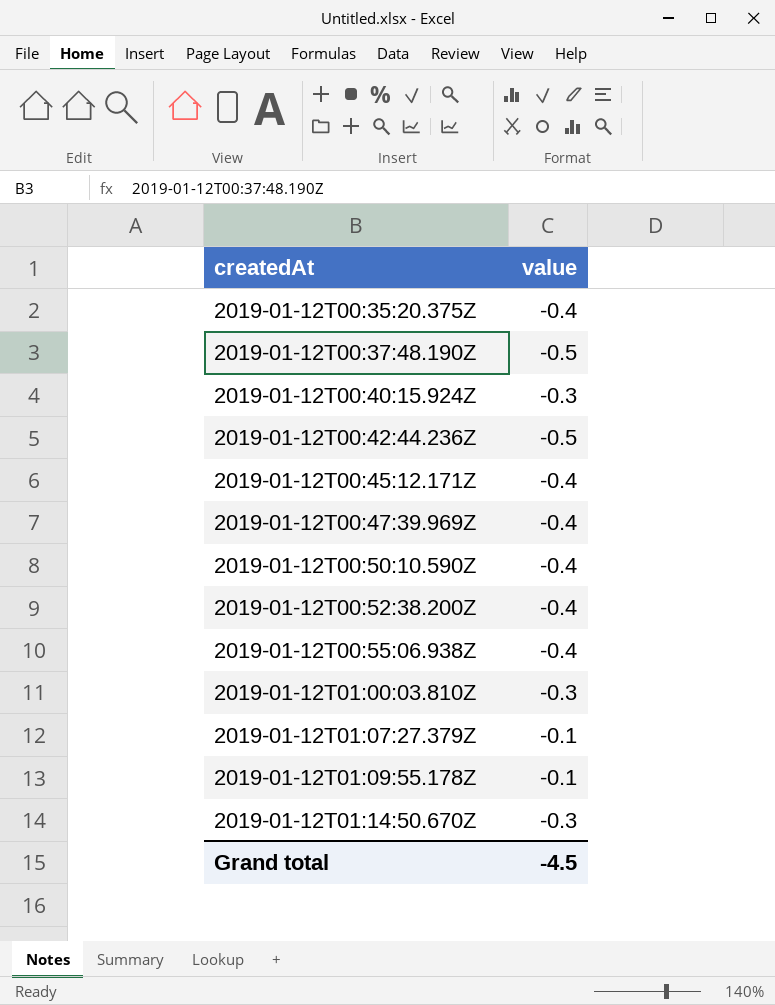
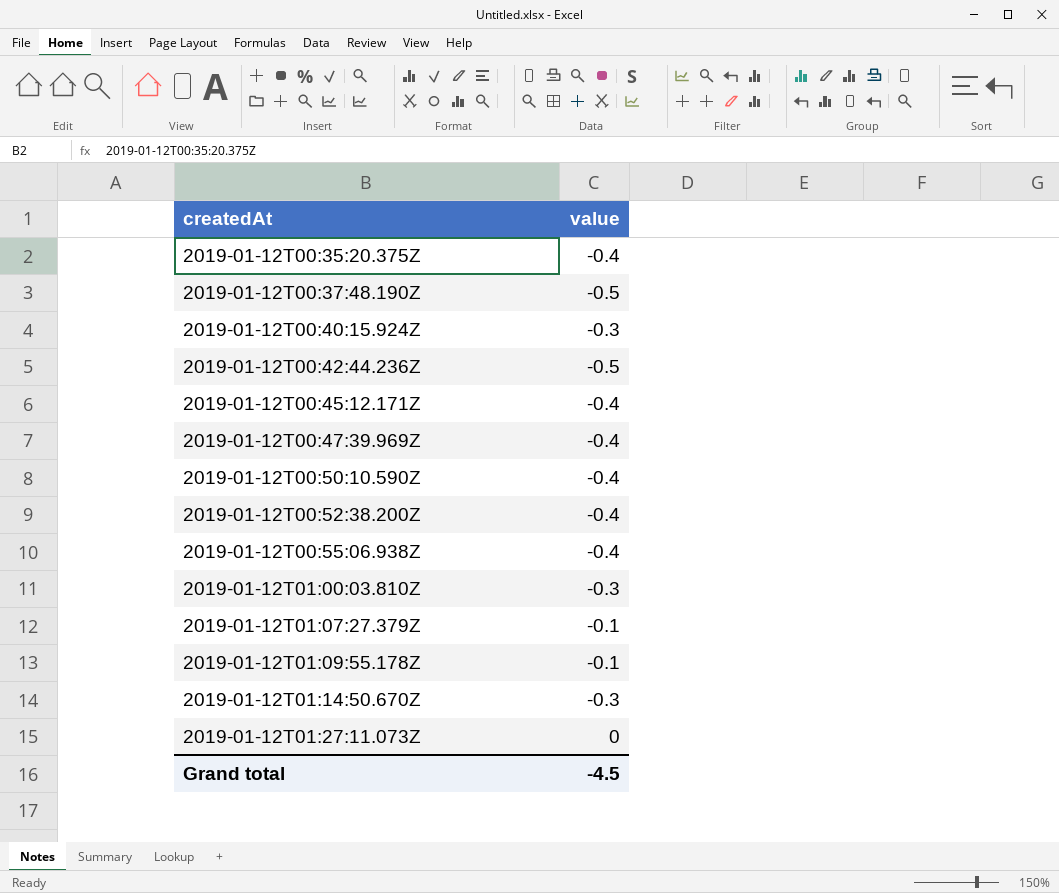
row 2019-01-12T01:27:11.073Z: none -> 0

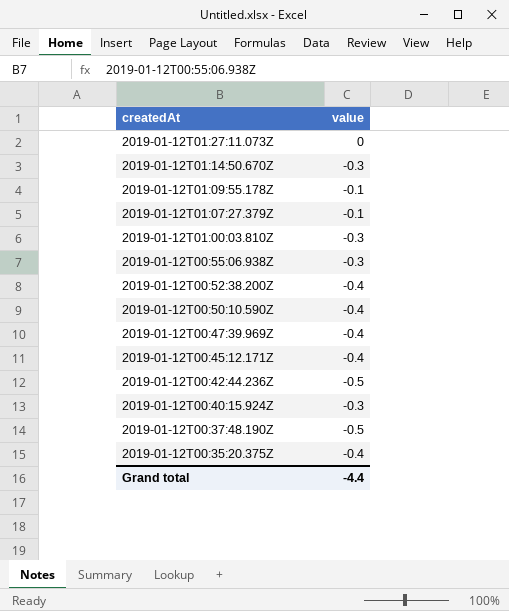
row order: createdAt ascending -> createdAt descending
2019-01-12T00:55:06.938Z | value: -0.4 -> -0.3
Grand total | value: -4.5 -> -4.4

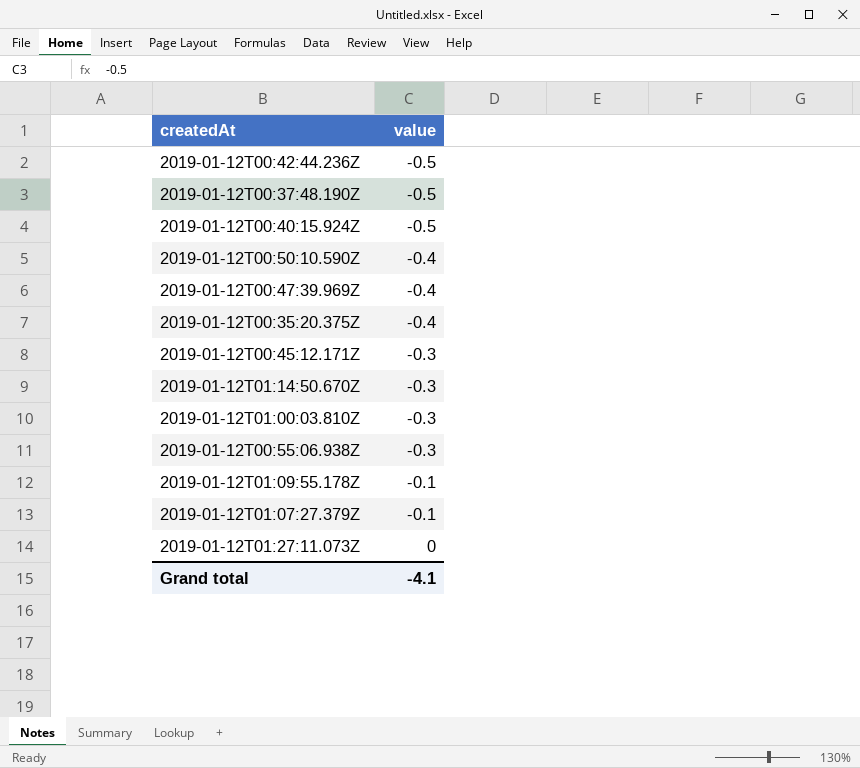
row order: createdAt descending -> value ascending
row 2019-01-12T00:52:38.200Z: -0.4 -> none
2019-01-12T00:40:15.924Z | value: -0.3 -> -0.5
2019-01-12T00:45:12.171Z | value: -0.4 -> -0.3
Grand total | value: -4.4 -> -4.1

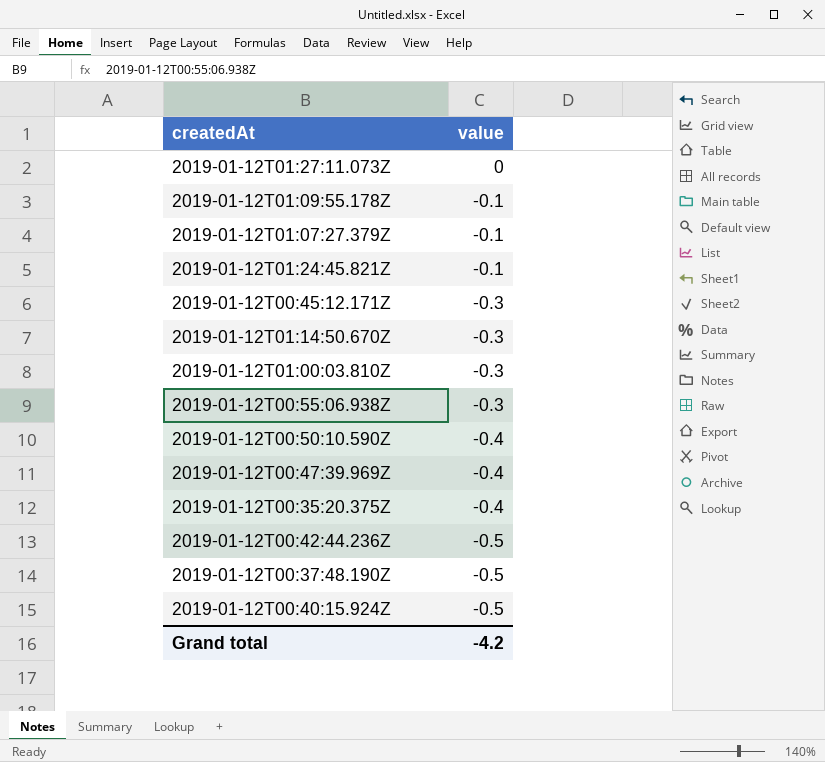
row order: value ascending -> value descending
row 2019-01-12T01:24:45.821Z: none -> -0.1
Grand total | value: -4.1 -> -4.2

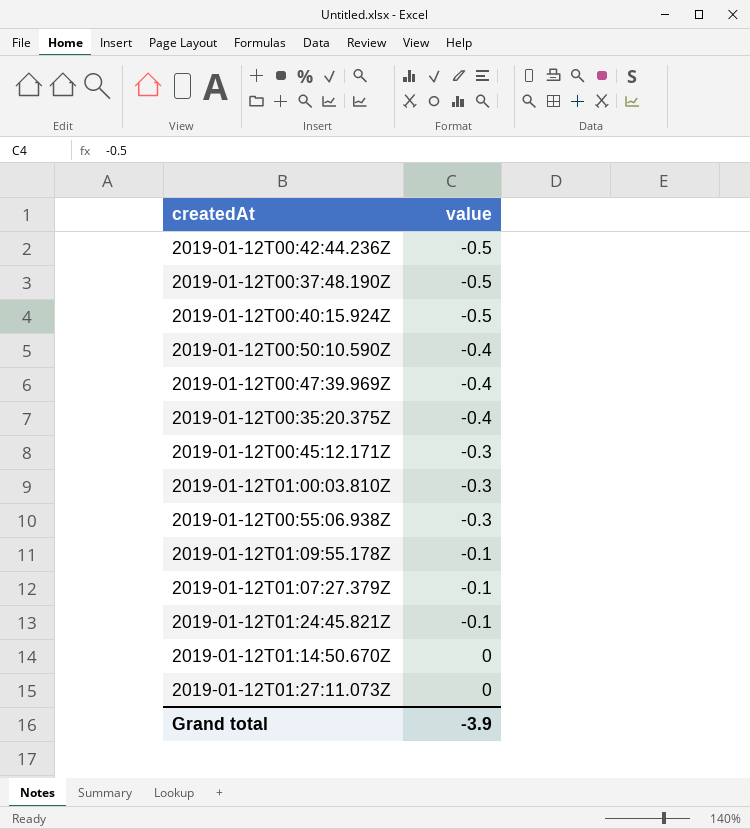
row order: value descending -> value ascending
2019-01-12T01:14:50.670Z | value: -0.3 -> 0
Grand total | value: -4.2 -> -3.9

